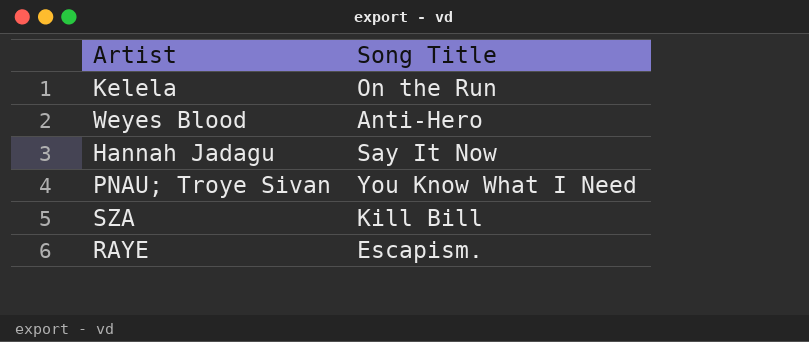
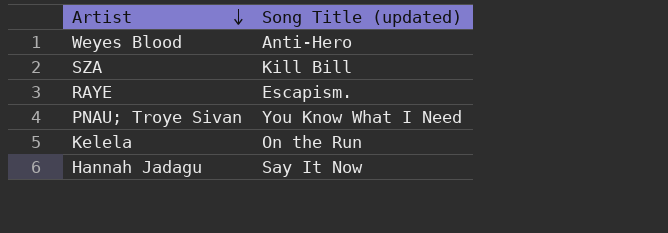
row order: none -> Artist descending
column name: Song Title -> Song Title (updated)

